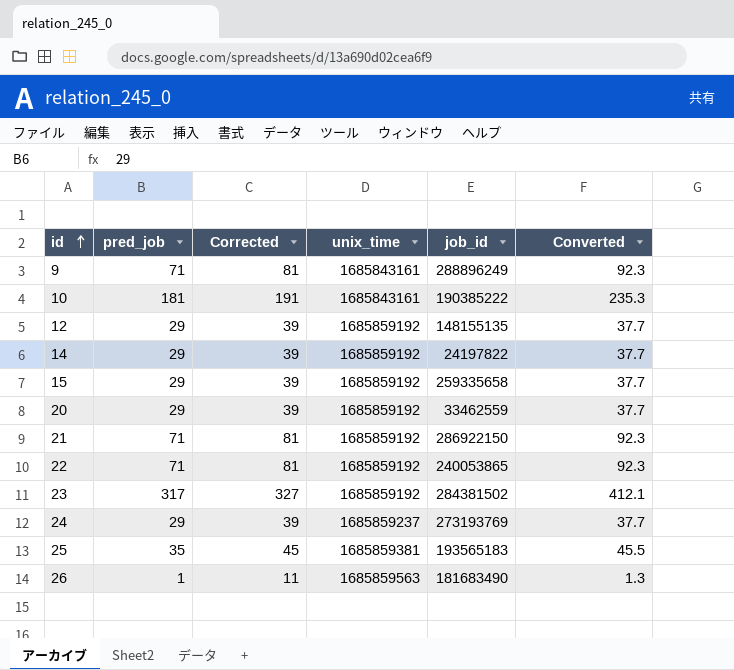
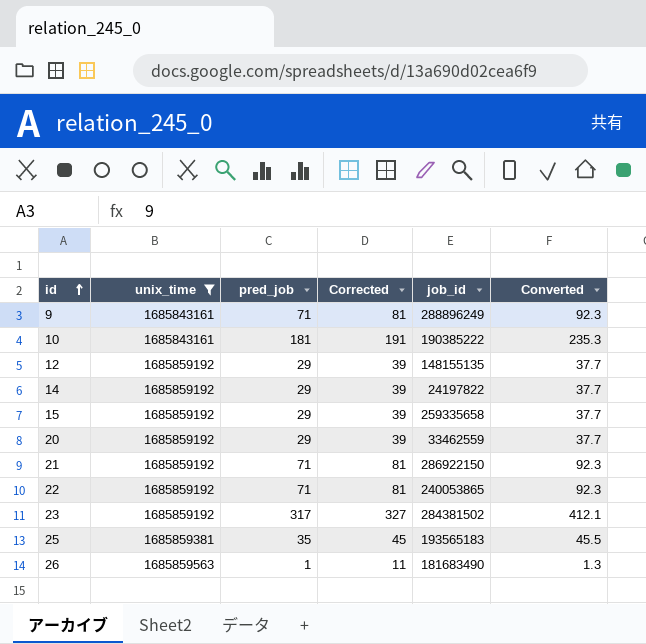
filter: none -> unix_time != 1685859237
column unix_time | position: 4 -> 2

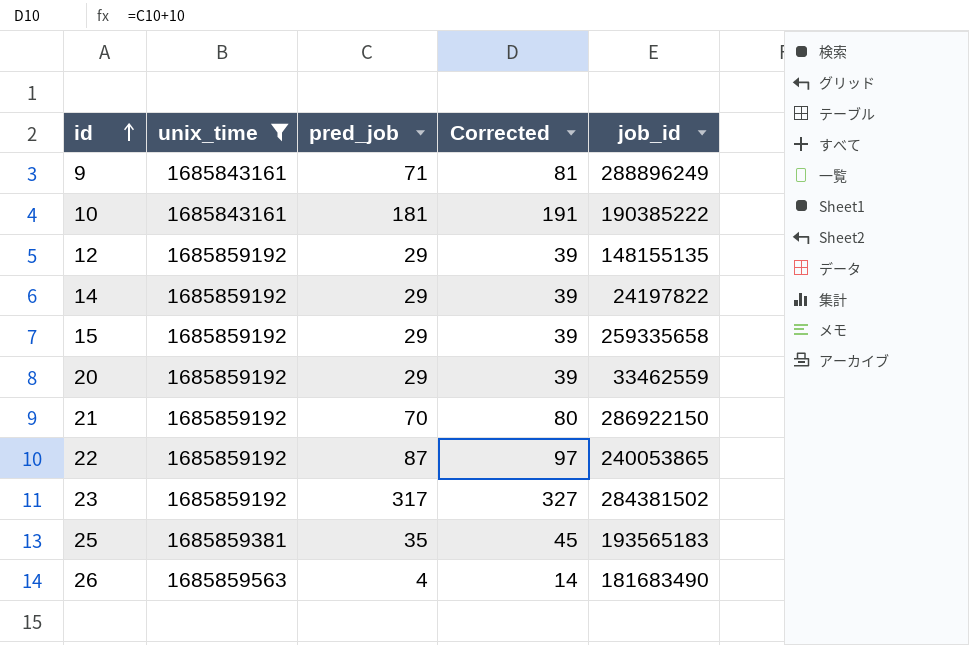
column Converted | formula: [pred_job] * 1.3 -> none
21 | pred_job: 71 -> 70
21 | Corrected: 81 -> 80
22 | pred_job: 71 -> 87
22 | Corrected: 81 -> 97
26 | pred_job: 1 -> 4
26 | Corrected: 11 -> 14

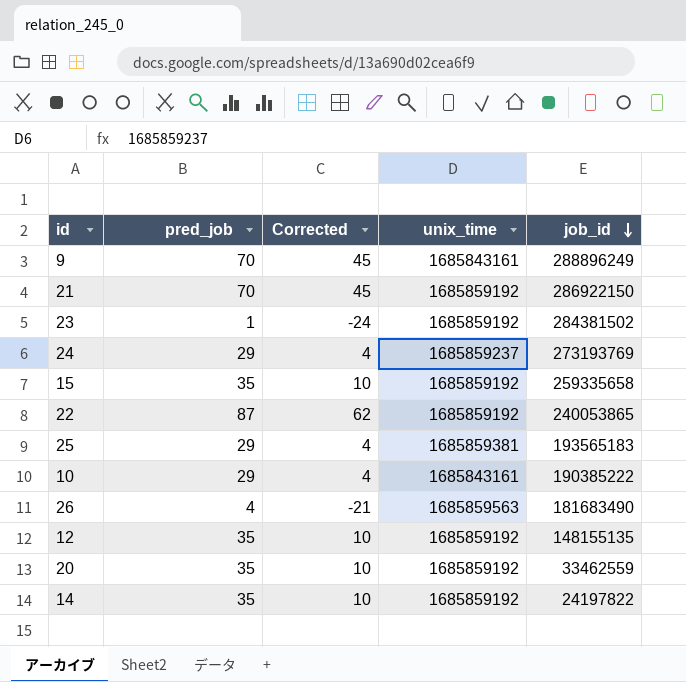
filter: unix_time != 1685859237 -> none
row order: id ascending -> job_id descending
column Corrected | formula: [pred_job] + 10 -> [pred_job] - 25
column unix_time | position: 2 -> 4
9 | pred_job: 71 -> 70
23 | pred_job: 317 -> 1
15 | pred_job: 29 -> 35
25 | pred_job: 35 -> 29
10 | pred_job: 181 -> 29
12 | pred_job: 29 -> 35
20 | pred_job: 29 -> 35
14 | pred_job: 29 -> 35

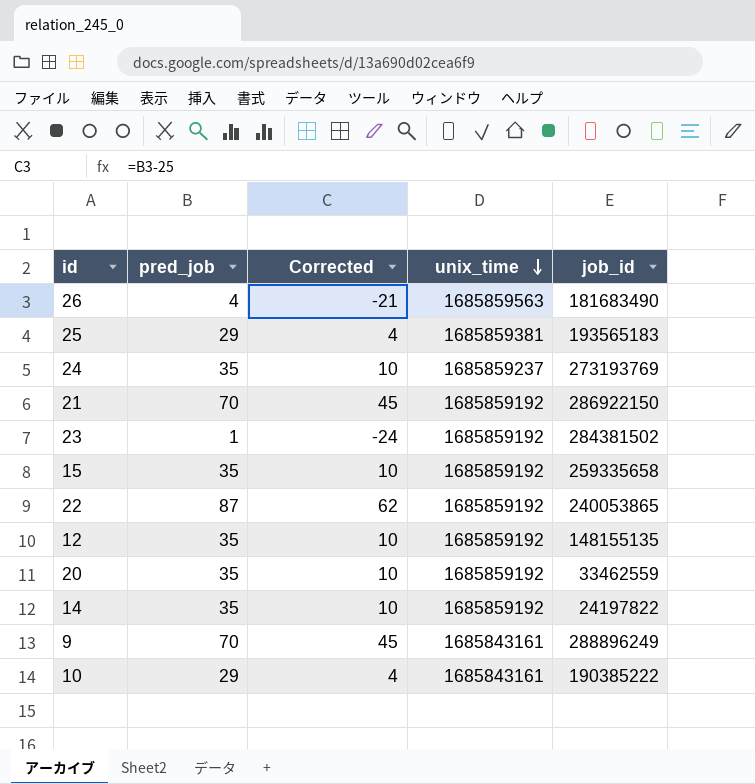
row order: job_id descending -> unix_time descending
24 | pred_job: 29 -> 35
24 | Corrected: 4 -> 10

